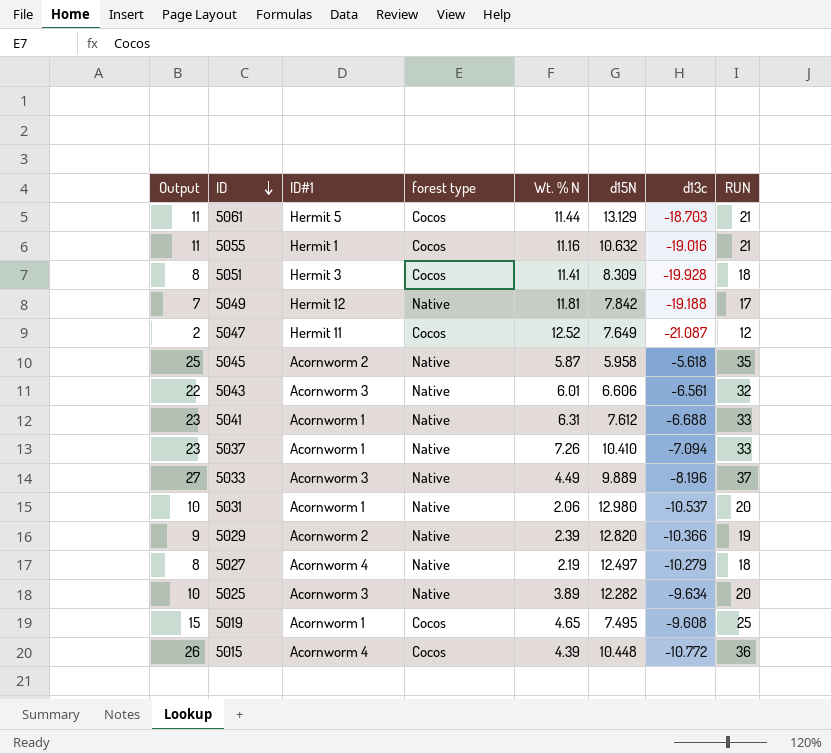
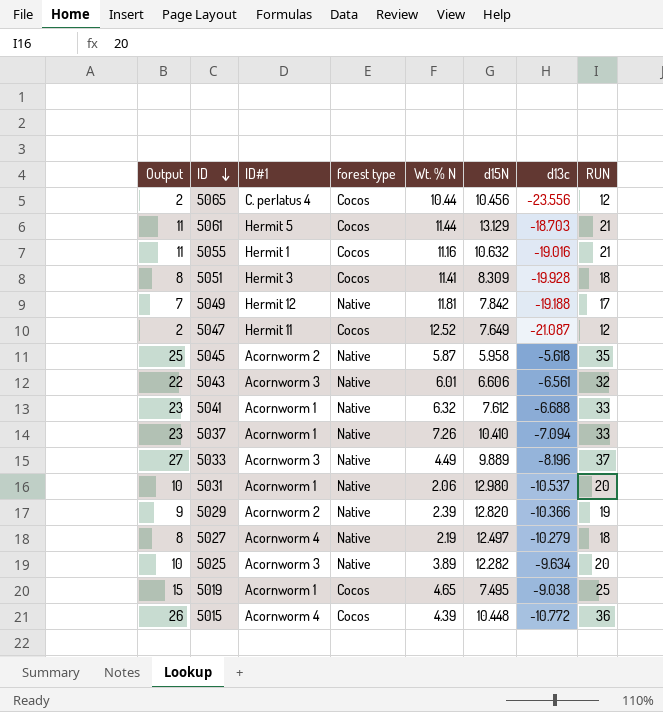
row 5065: none -> 2 | C. perlatus 4 | Cocos | 10.44 | 10.456 | -23.556 | 12
5041 | Wt. % N: 6.31 -> 6.32
5019 | d13c: -9.608 -> -9.038

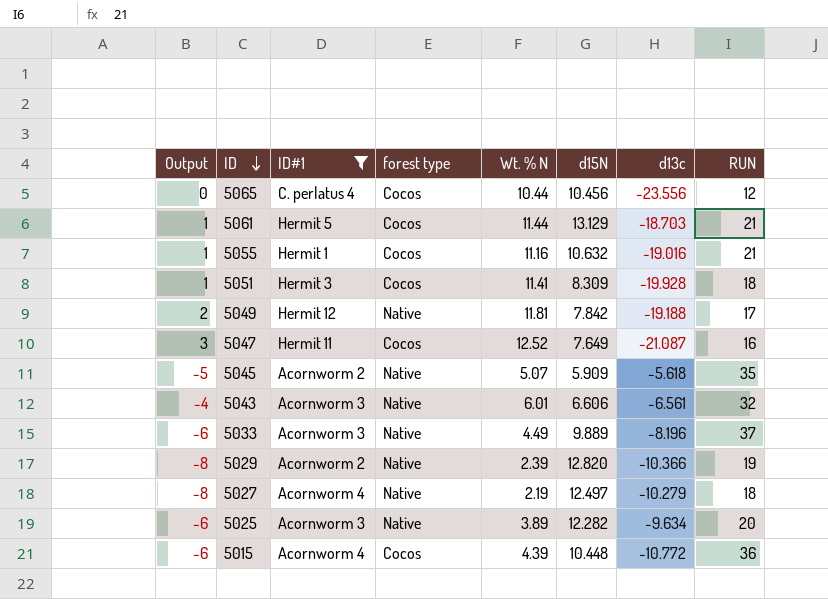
filter: none -> ID#1 != Acornworm 1
column Output | formula: [RUN] - 10 -> [Wt. % N] - 10
5047 | RUN: 12 -> 16
5045 | Wt. % N: 5.87 -> 5.07
5045 | d15N: 5.958 -> 5.909

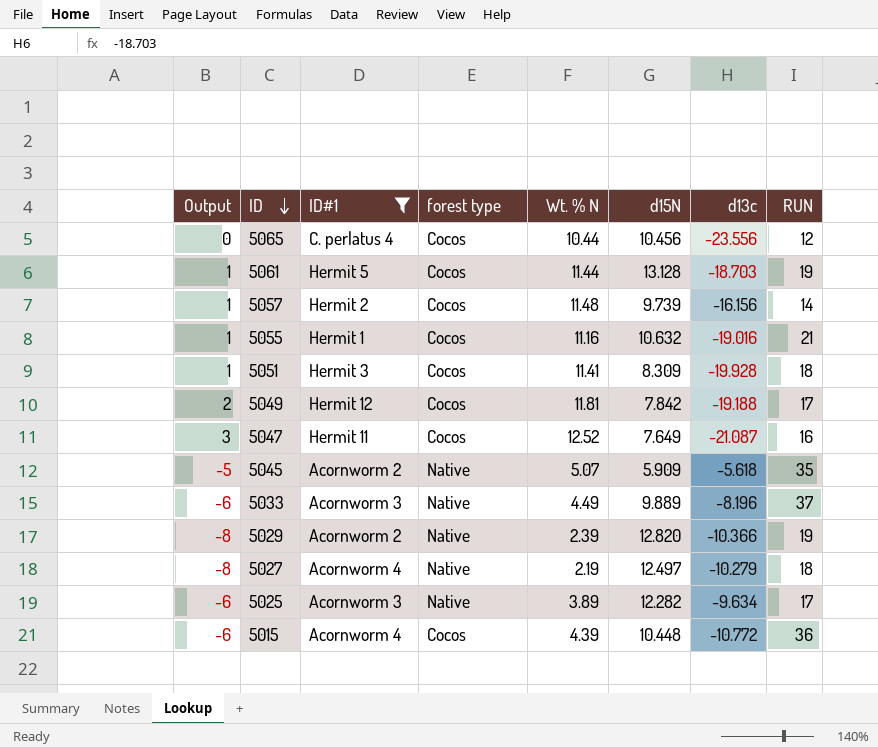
row 5043: -4 | Acornworm 3 | Native | 6.01 | 6.606 | -6.561 | 32 -> none
5061 | d15N: 13.129 -> 13.128
5061 | RUN: 21 -> 19
row 5057: none -> 1 | Hermit 2 | Cocos | 11.48 | 9.739 | -16.156 | 14
5049 | forest type: Native -> Cocos
5025 | RUN: 20 -> 17

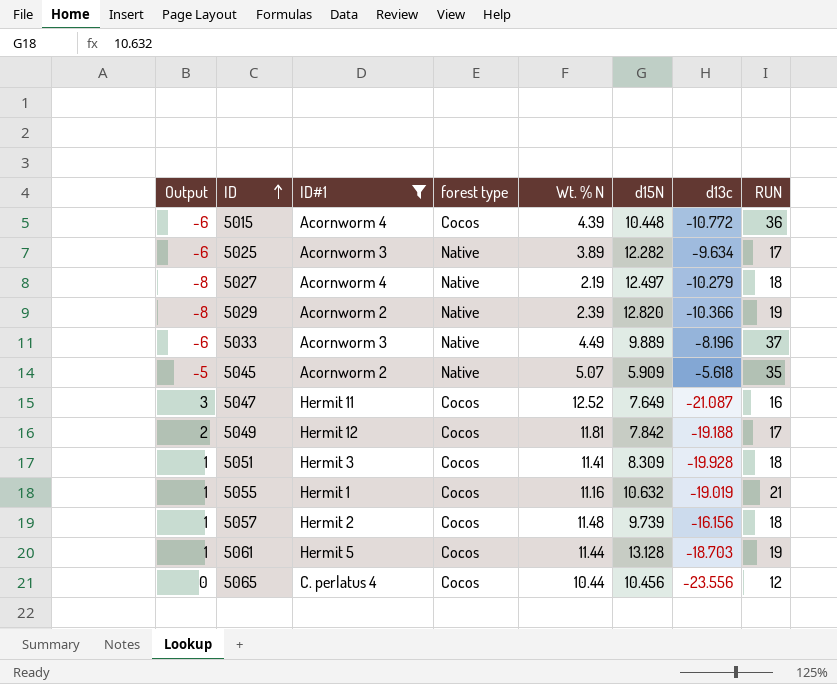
row order: ID descending -> ID ascending
5055 | d13c: -19.016 -> -19.019
5057 | RUN: 14 -> 18

